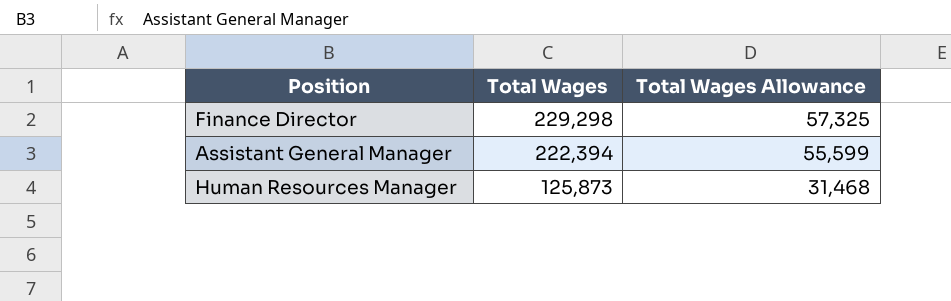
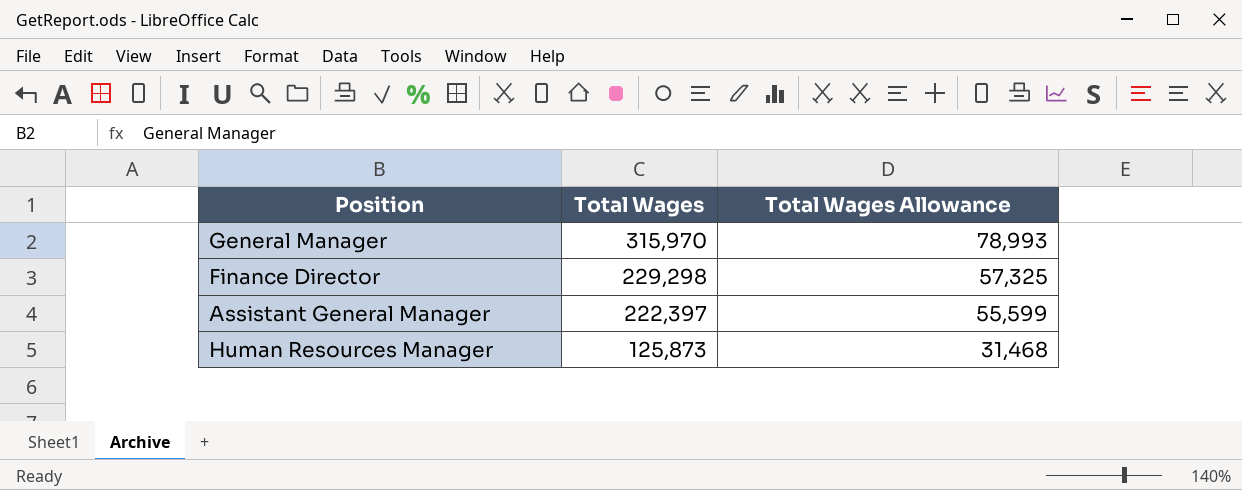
row General Manager: none -> 315,970 | 78,993
Assistant General Manager | Total Wages: 222,394 -> 222,397

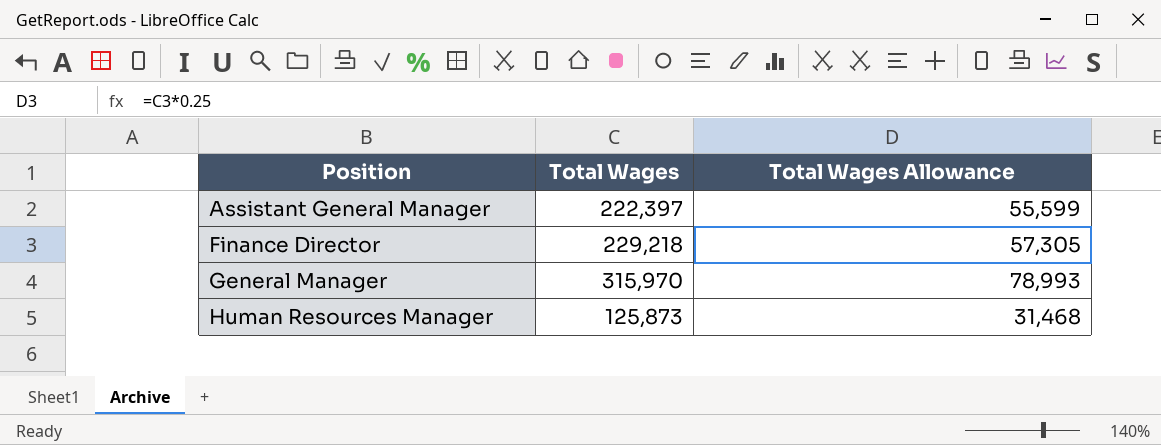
row order: Total Wages descending -> Position ascending
Finance Director | Total Wages: 229,298 -> 229,218
Finance Director | Total Wages Allowance: 57,325 -> 57,305

